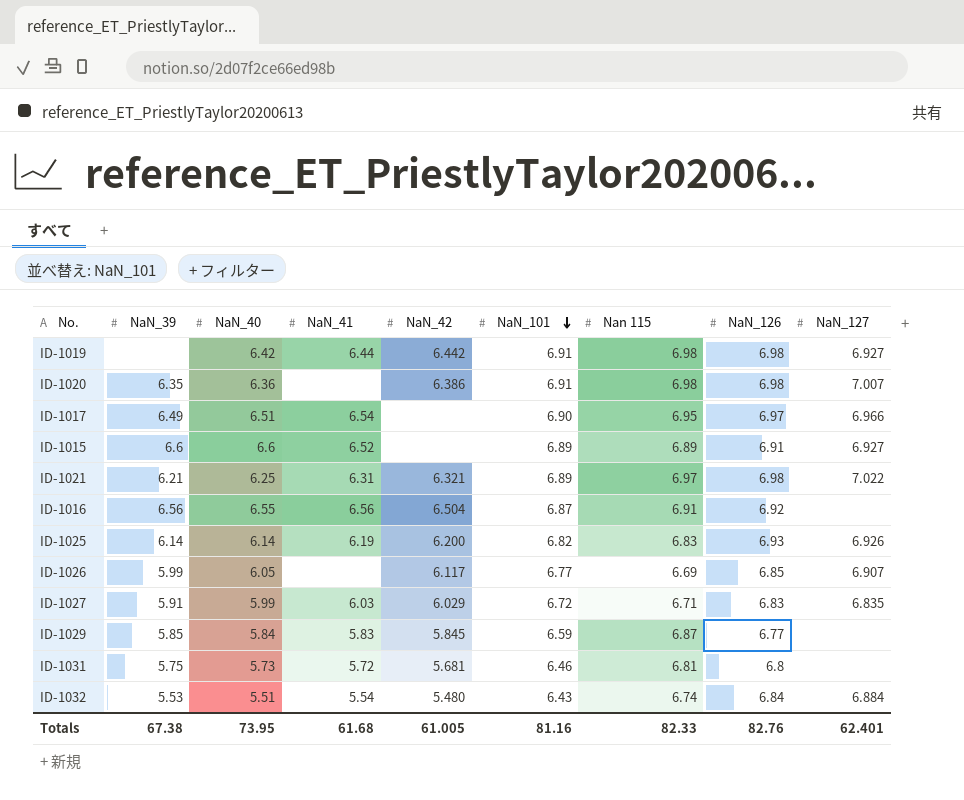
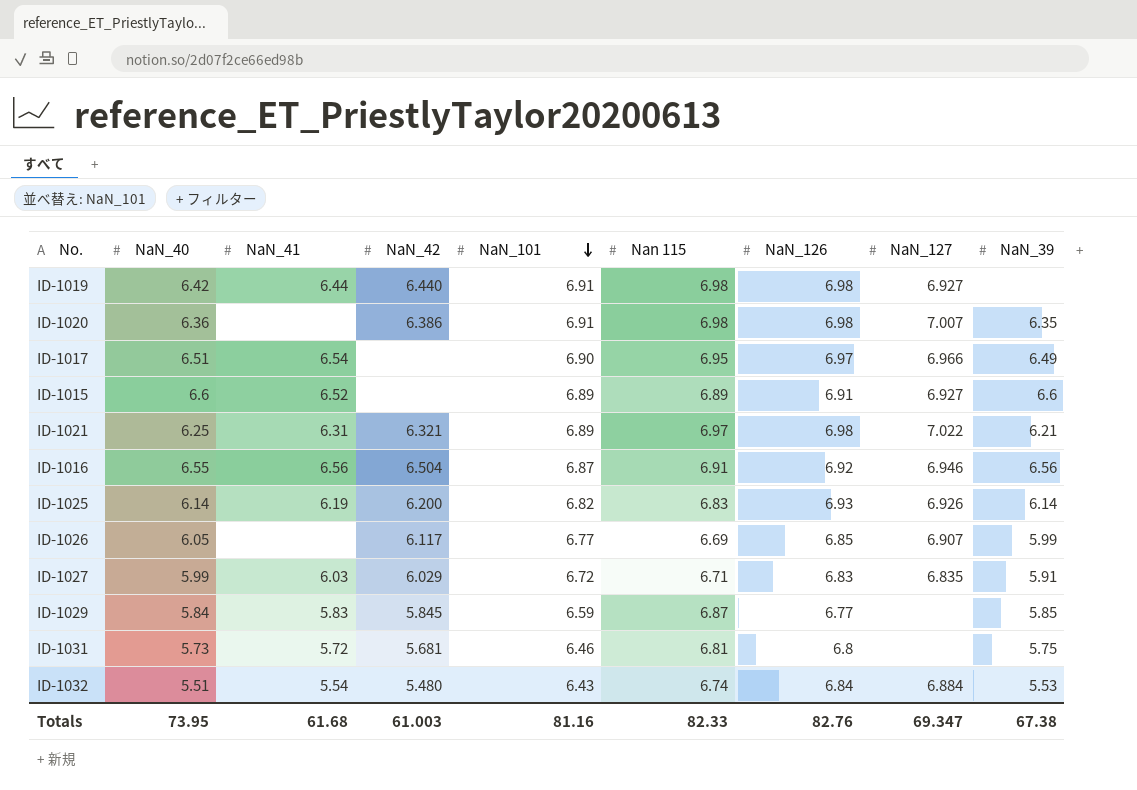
column NaN_39 | position: 2 -> 9
ID-1019 | NaN_42: 6.442 -> 6.440
ID-1016 | NaN_127: none -> 6.946
Totals | NaN_42: 61.005 -> 61.003
Totals | NaN_127: 62.401 -> 69.347

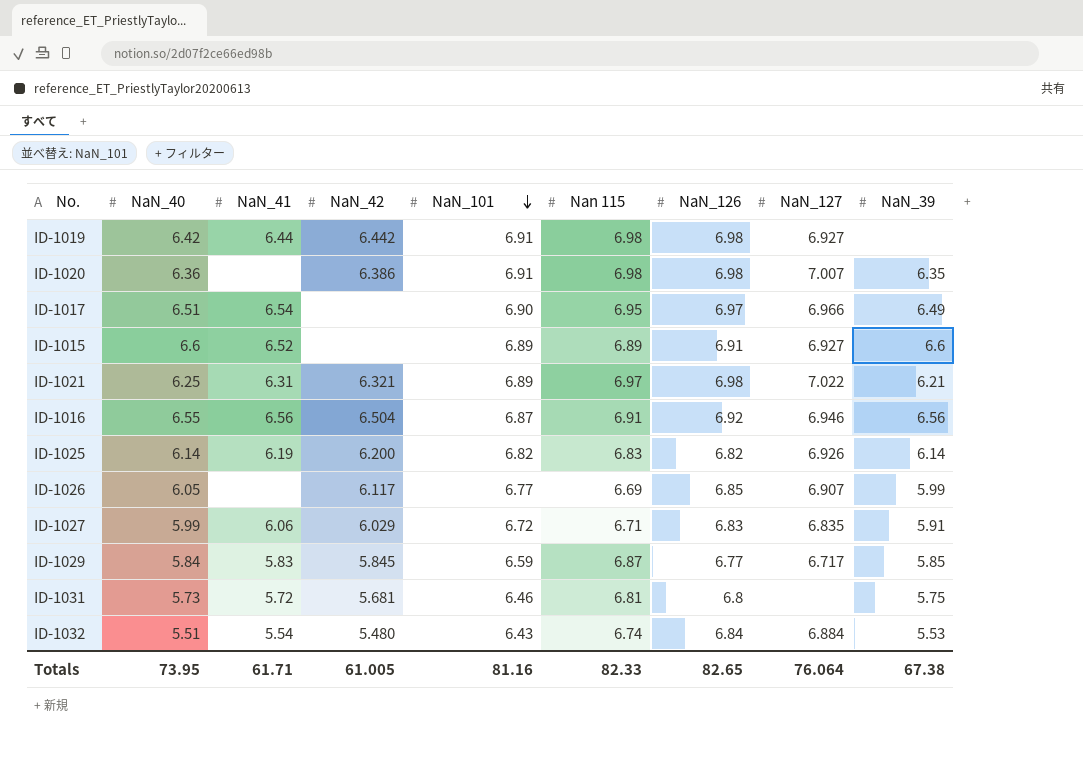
ID-1019 | NaN_42: 6.440 -> 6.442
ID-1025 | NaN_126: 6.93 -> 6.82
ID-1027 | NaN_41: 6.03 -> 6.06
ID-1029 | NaN_127: none -> 6.717
Totals | NaN_41: 61.68 -> 61.71
Totals | NaN_42: 61.003 -> 61.005
Totals | NaN_126: 82.76 -> 82.65
Totals | NaN_127: 69.347 -> 76.064

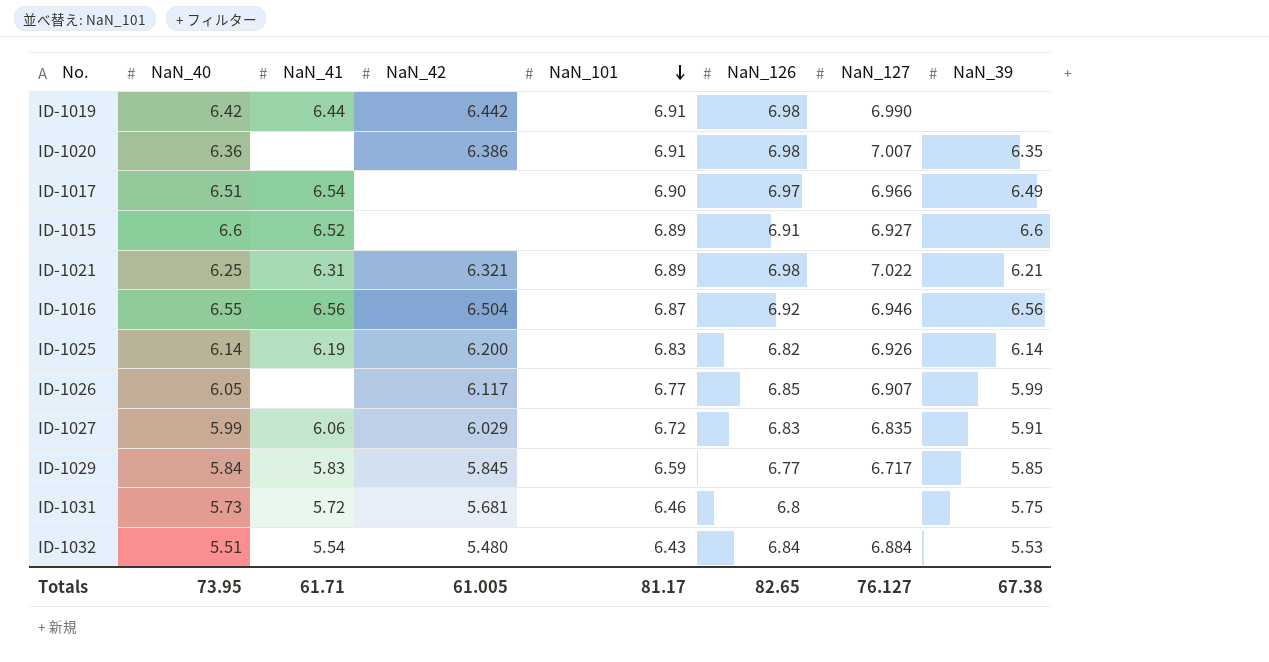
column Nan 115 | position: 6 -> none
ID-1019 | NaN_127: 6.927 -> 6.990
ID-1025 | NaN_101: 6.82 -> 6.83
Totals | NaN_101: 81.16 -> 81.17
Totals | NaN_127: 76.064 -> 76.127

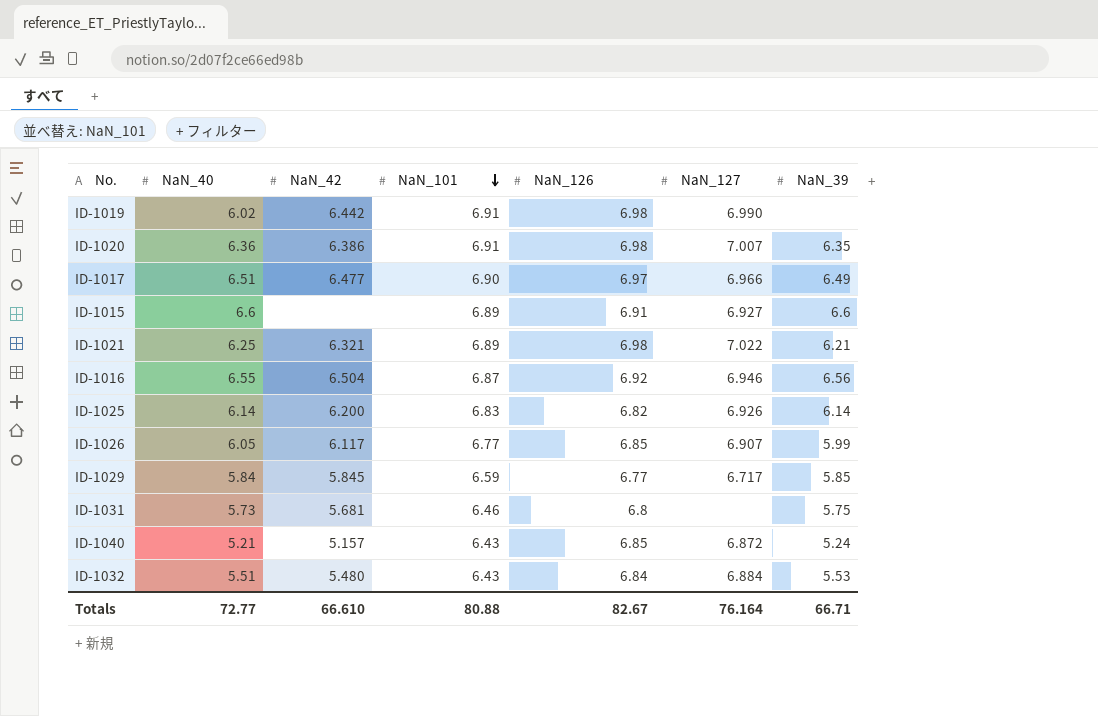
column NaN_41 | position: 3 -> none
row ID-1027: 5.99 | 6.06 | 6.029 | 6.72 | 6.83 | 6.835 | 5.91 -> none
ID-1019 | NaN_40: 6.42 -> 6.02
ID-1017 | NaN_42: none -> 6.477
row ID-1040: none -> 5.21 | 5.157 | 6.43 | 6.85 | 6.872 | 5.24
Totals | NaN_40: 73.95 -> 72.77
Totals | NaN_42: 61.005 -> 66.610
Totals | NaN_101: 81.17 -> 80.88
Totals | NaN_126: 82.65 -> 82.67
Totals | NaN_127: 76.127 -> 76.164
Totals | NaN_39: 67.38 -> 66.71

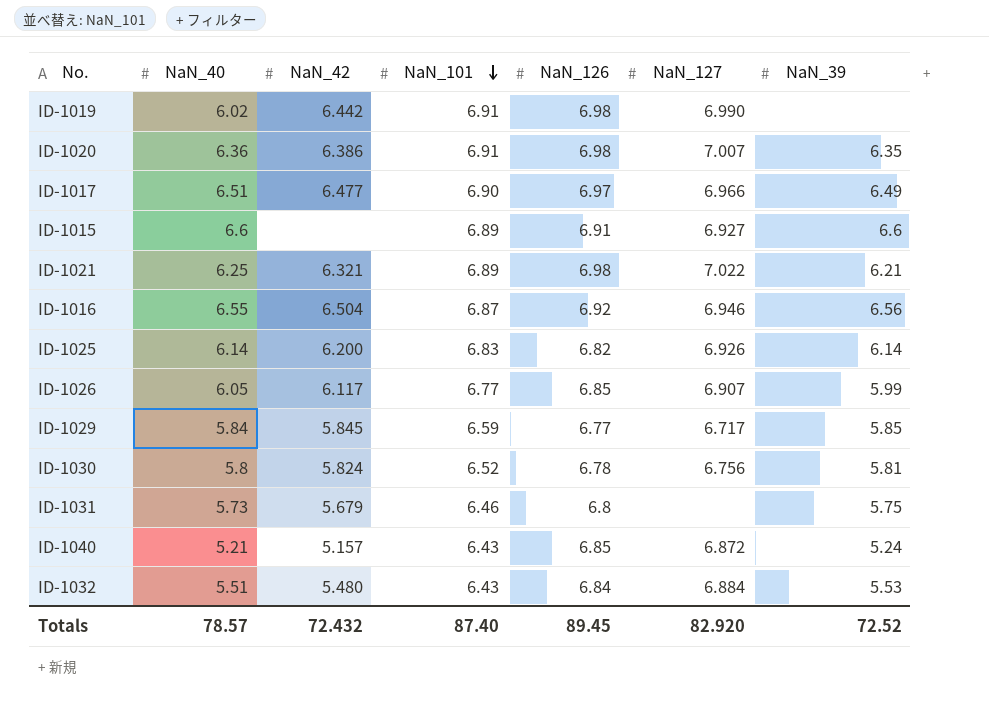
row ID-1030: none -> 5.8 | 5.824 | 6.52 | 6.78 | 6.756 | 5.81
ID-1031 | NaN_42: 5.681 -> 5.679
Totals | NaN_40: 72.77 -> 78.57
Totals | NaN_42: 66.610 -> 72.432
Totals | NaN_101: 80.88 -> 87.40
Totals | NaN_126: 82.67 -> 89.45
Totals | NaN_127: 76.164 -> 82.920
Totals | NaN_39: 66.71 -> 72.52

